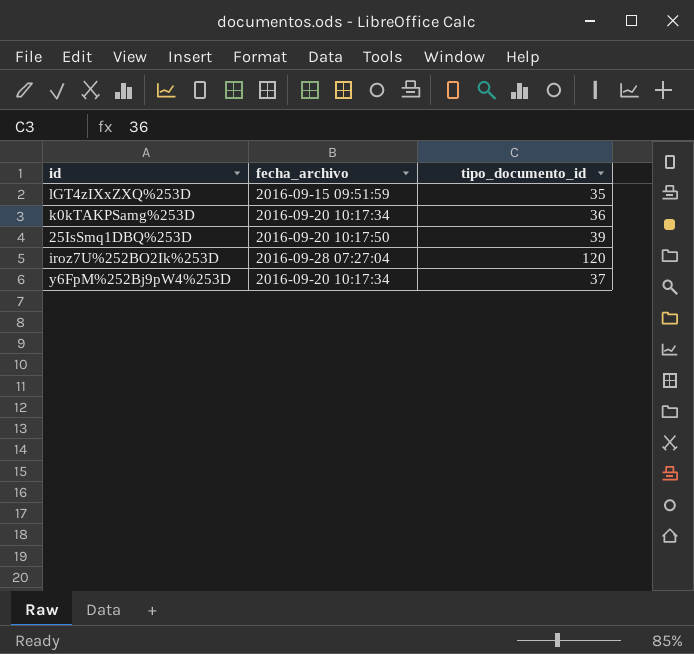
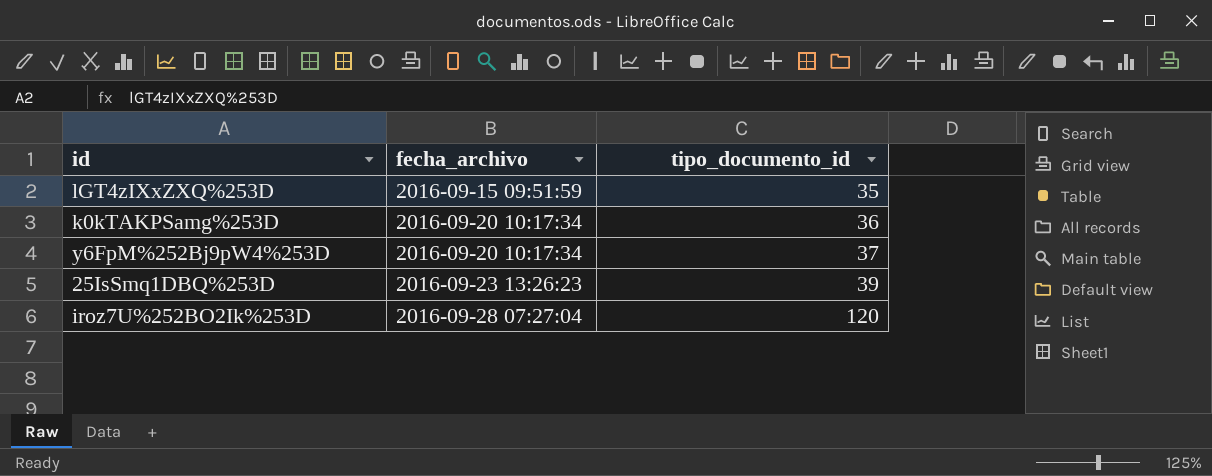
row order: none -> fecha_archivo ascending
25IsSmq1DBQ%253D | fecha_archivo: 2016-09-20 10:17:50 -> 2016-09-23 13:26:23

